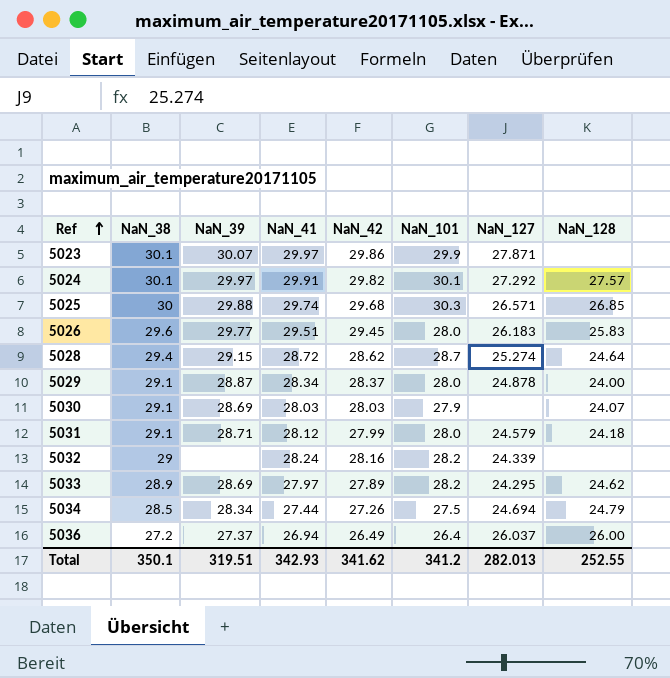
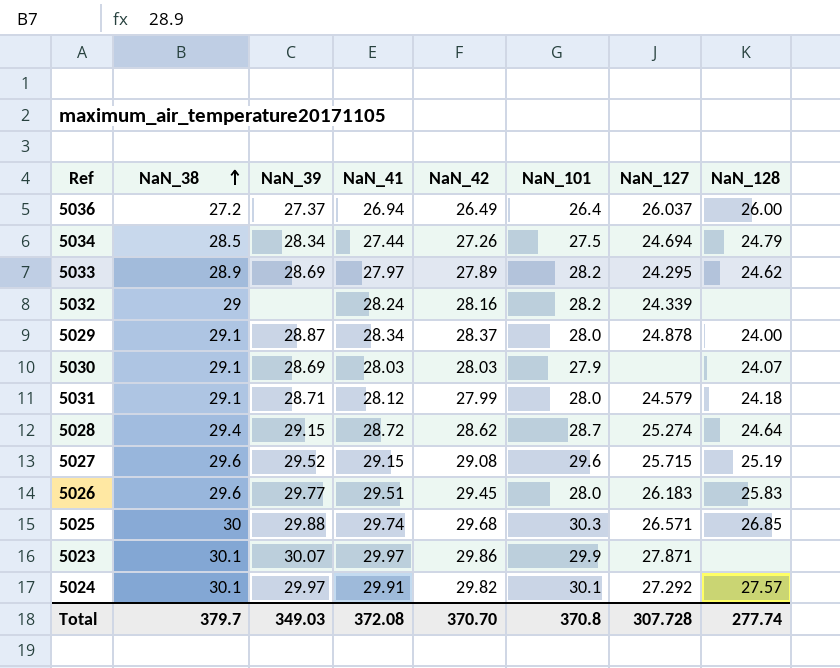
row order: Ref ascending -> NaN_38 ascending
row 5027: none -> 29.6 | 29.52 | 29.15 | 29.08 | 29.6 | 25.715 | 25.19
Total | NaN_38: 350.1 -> 379.7
Total | NaN_39: 319.51 -> 349.03
Total | NaN_41: 342.93 -> 372.08
Total | NaN_42: 341.62 -> 370.70
Total | NaN_101: 341.2 -> 370.8
Total | NaN_127: 282.013 -> 307.728
Total | NaN_128: 252.55 -> 277.74

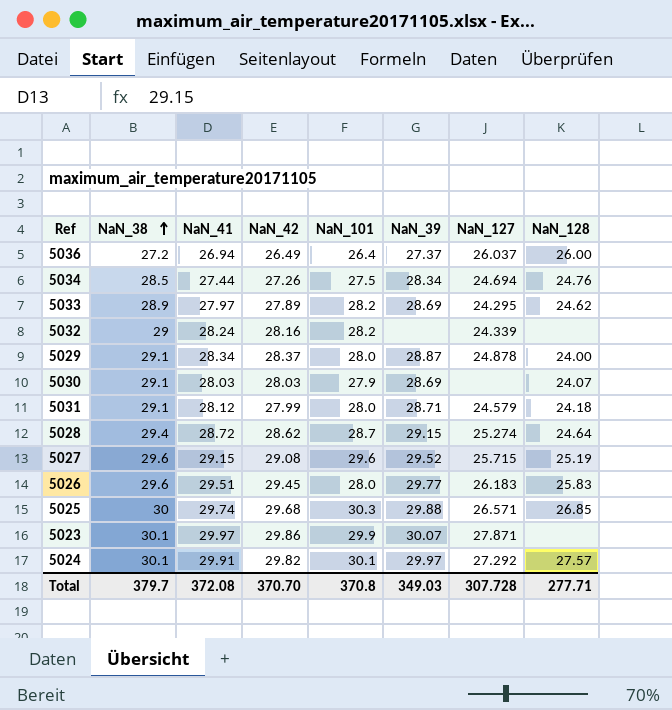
column NaN_39 | position: 3 -> 6
5034 | NaN_128: 24.79 -> 24.76
Total | NaN_128: 277.74 -> 277.71

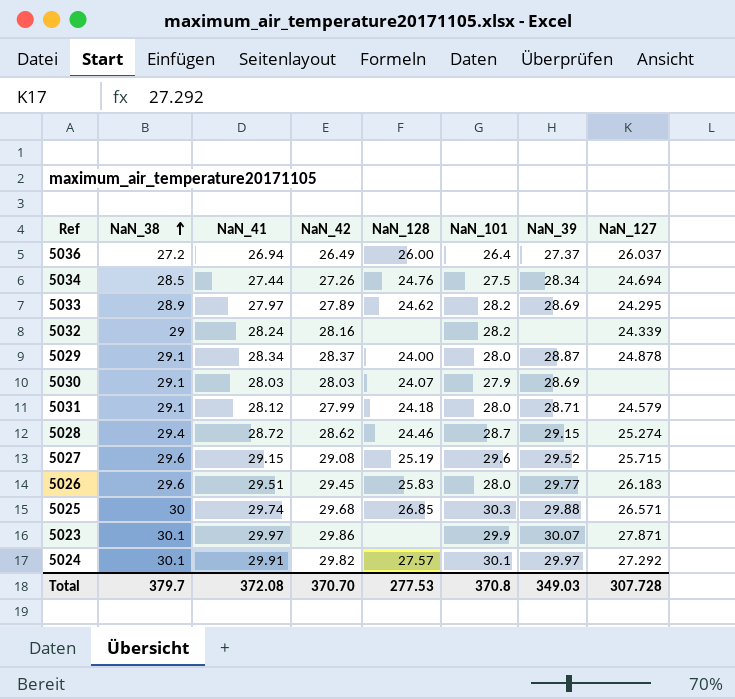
column NaN_128 | position: 8 -> 5
5028 | NaN_128: 24.64 -> 24.46
Total | NaN_128: 277.71 -> 277.53

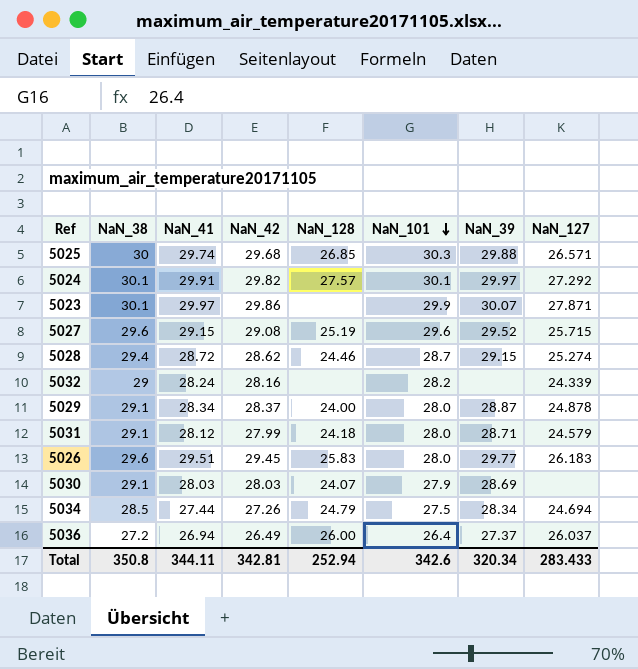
row order: NaN_38 ascending -> NaN_101 descending
row 5033: 28.9 | 27.97 | 27.89 | 24.62 | 28.2 | 28.69 | 24.295 -> none
5034 | NaN_128: 24.76 -> 24.79
Total | NaN_38: 379.7 -> 350.8
Total | NaN_41: 372.08 -> 344.11
Total | NaN_42: 370.70 -> 342.81
Total | NaN_128: 277.53 -> 252.94
Total | NaN_101: 370.8 -> 342.6
Total | NaN_39: 349.03 -> 320.34
Total | NaN_127: 307.728 -> 283.433

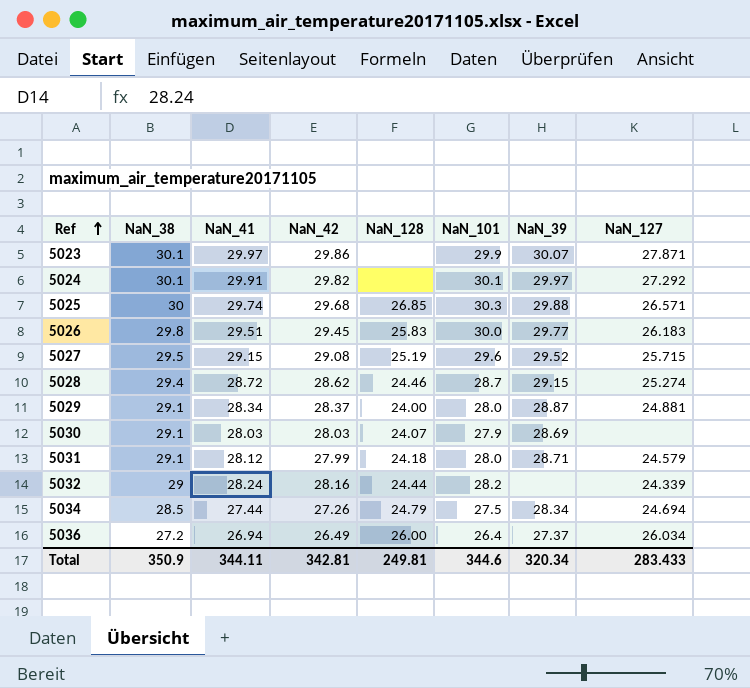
row order: NaN_101 descending -> Ref ascending
5024 | NaN_128: 27.57 -> none
5026 | NaN_38: 29.6 -> 29.8
5026 | NaN_101: 28.0 -> 30.0
5027 | NaN_38: 29.6 -> 29.5
5029 | NaN_127: 24.878 -> 24.881
5032 | NaN_128: none -> 24.44
5036 | NaN_127: 26.037 -> 26.034
Total | NaN_38: 350.8 -> 350.9
Total | NaN_128: 252.94 -> 249.81
Total | NaN_101: 342.6 -> 344.6

